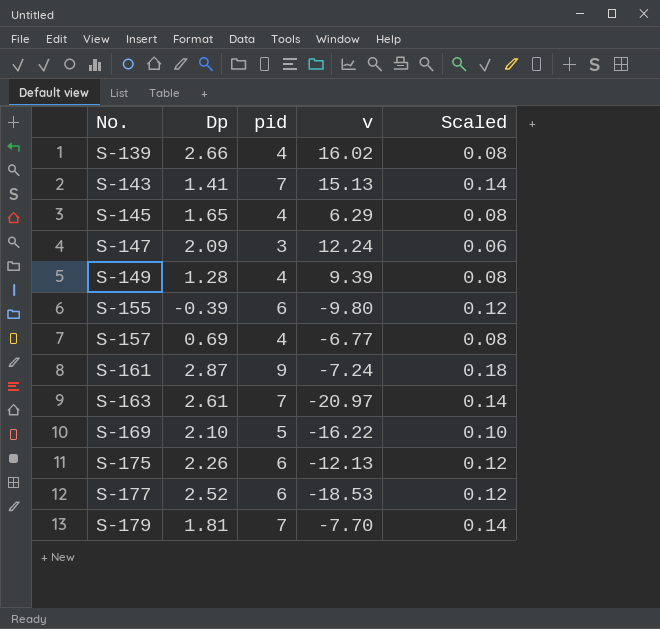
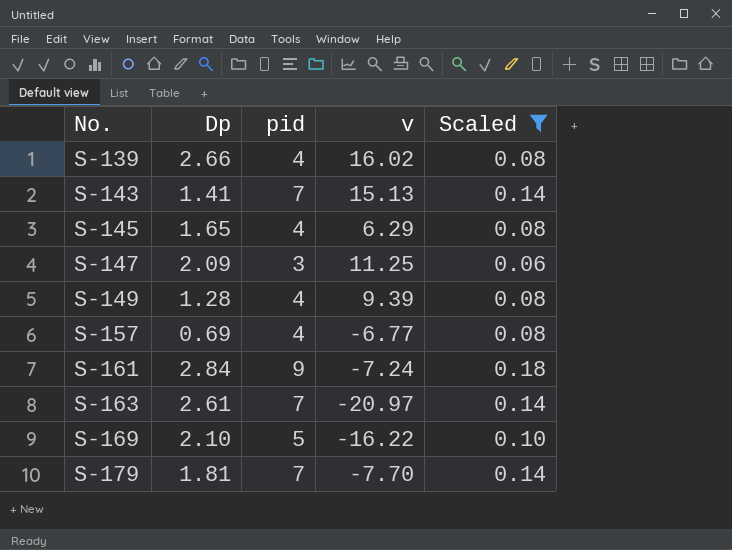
filter: none -> Scaled != 0.12
S-147 | v: 12.24 -> 11.25
S-161 | Dp: 2.87 -> 2.84

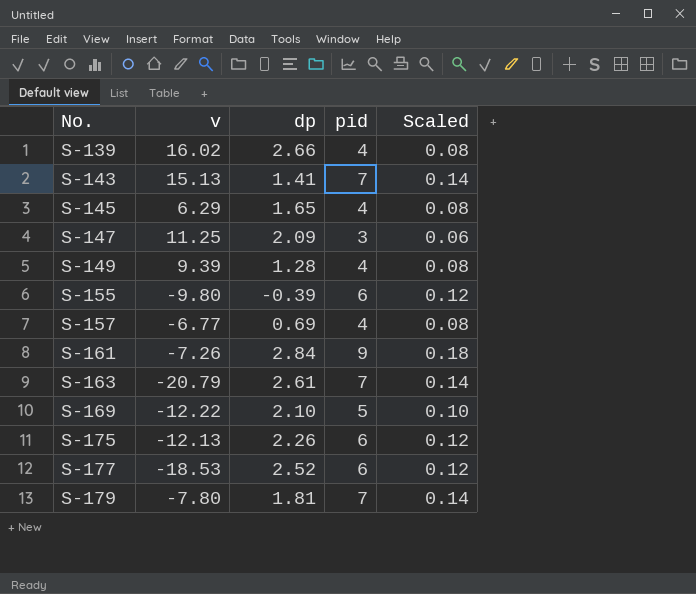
filter: Scaled != 0.12 -> none
column v | position: 4 -> 2
column name: Dp -> dp
S-161 | v: -7.24 -> -7.26
S-163 | v: -20.97 -> -20.79
S-169 | v: -16.22 -> -12.22
S-179 | v: -7.70 -> -7.80

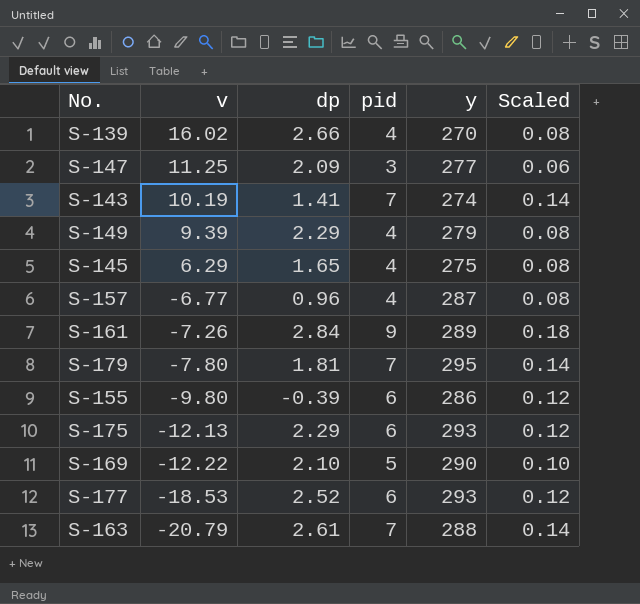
row order: No. ascending -> v descending
column y | position: none -> 5
S-143 | v: 15.13 -> 10.19
S-149 | dp: 1.28 -> 2.29
S-157 | dp: 0.69 -> 0.96
S-175 | dp: 2.26 -> 2.29

